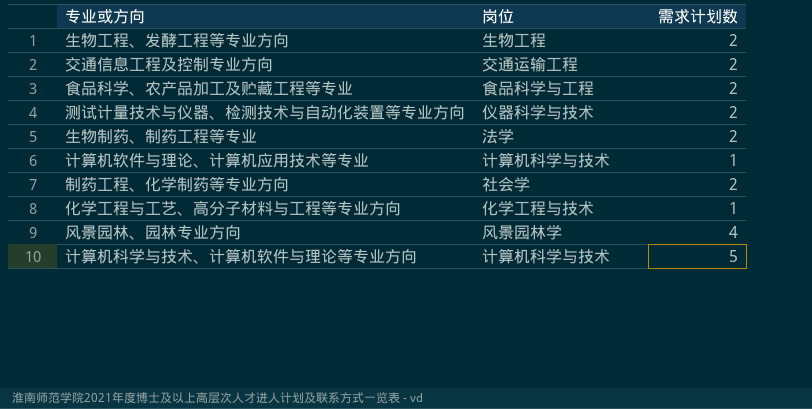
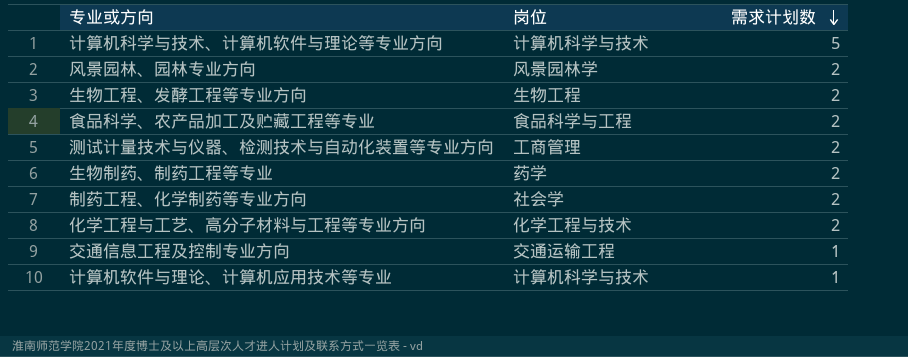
row order: none -> 需求计划数 descending
风景园林、园林专业方向 | 需求计划数: 4 -> 2
测试计量技术与仪器、检测技术与自动化装置等专业方向 | 岗位: 仪器科学与技术 -> 工商管理
生物制药、制药工程等专业 | 岗位: 法学 -> 药学
化学工程与工艺、高分子材料与工程等专业方向 | 需求计划数: 1 -> 2
交通信息工程及控制专业方向 | 需求计划数: 2 -> 1

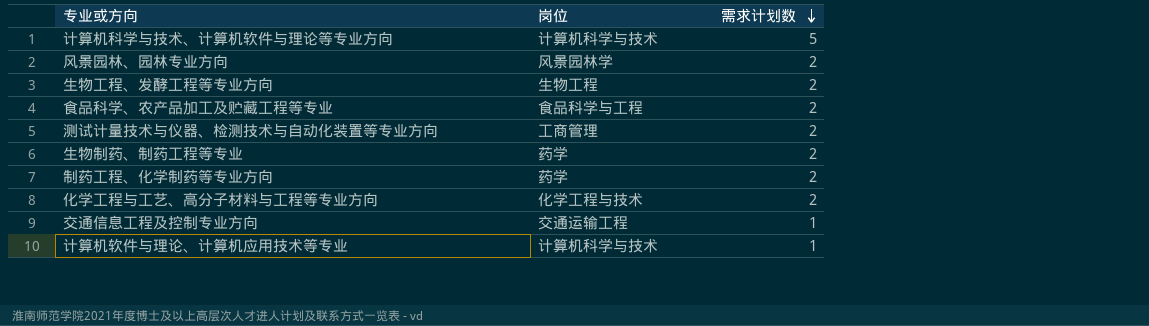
制药工程、化学制药等专业方向 | 岗位: 社会学 -> 药学

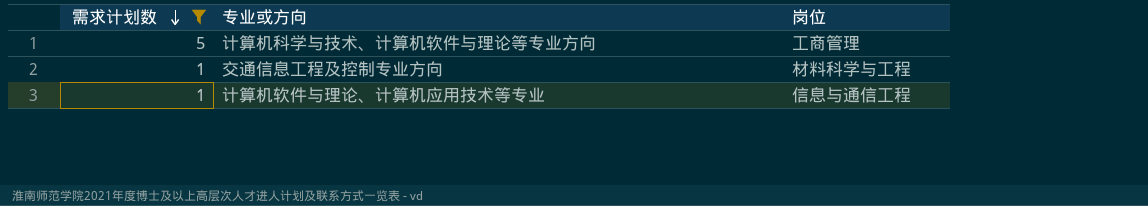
filter: none -> 需求计划数 != 2
column 需求计划数 | position: 3 -> 1
计算机科学与技术、计算机软件与理论等专业方向 | 岗位: 计算机科学与技术 -> 工商管理
交通信息工程及控制专业方向 | 岗位: 交通运输工程 -> 材料科学与工程
计算机软件与理论、计算机应用技术等专业 | 岗位: 计算机科学与技术 -> 信息与通信工程

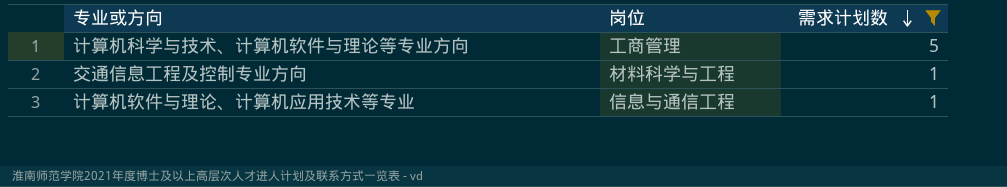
column 需求计划数 | position: 1 -> 3

